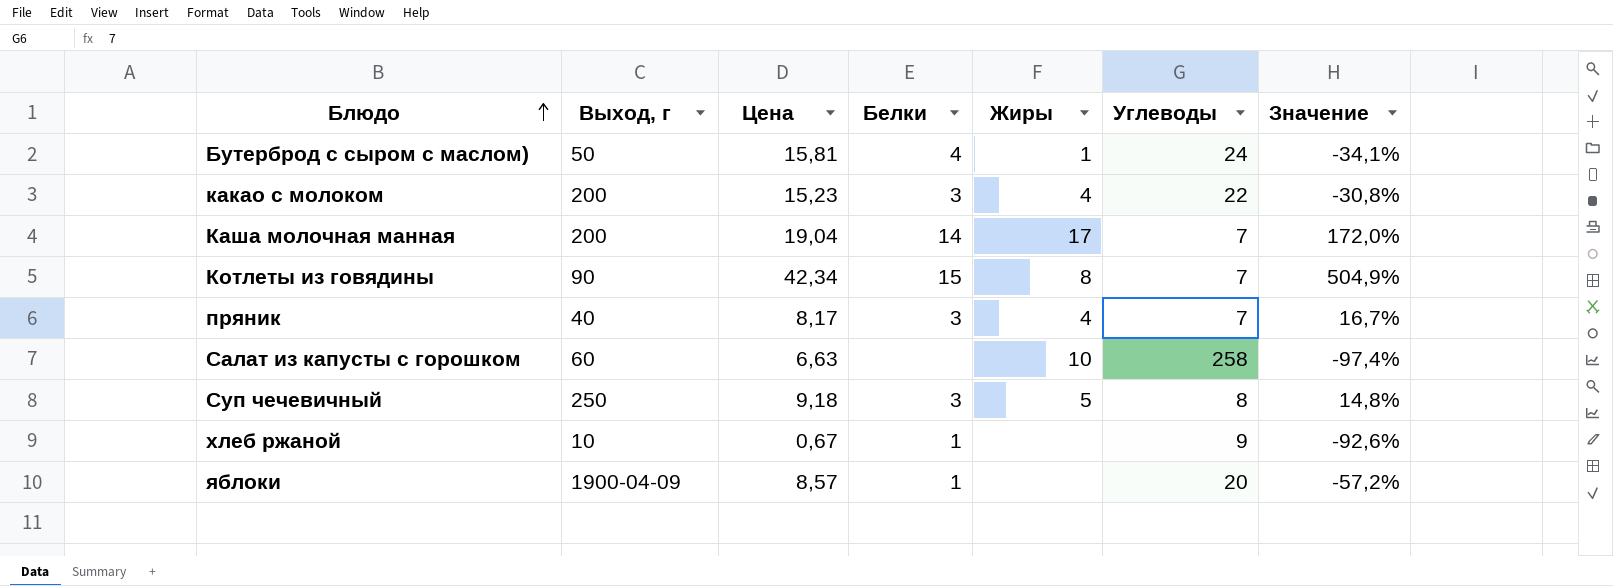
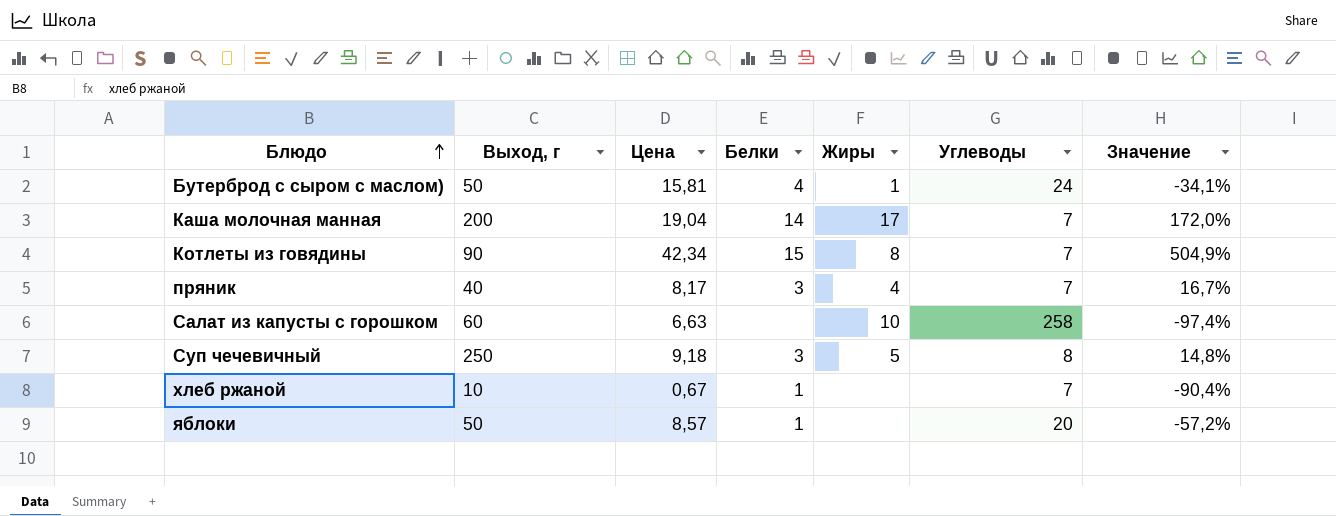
row какао с молоком: 200 | 15,23 | 3 | 4 | 22 | -30,8% -> none
хлеб ржаной | Углеводы: 9 -> 7
хлеб ржаной | Значение: -92,6% -> -90,4%
яблоки | Выход, г: 1900-04-09 -> 50

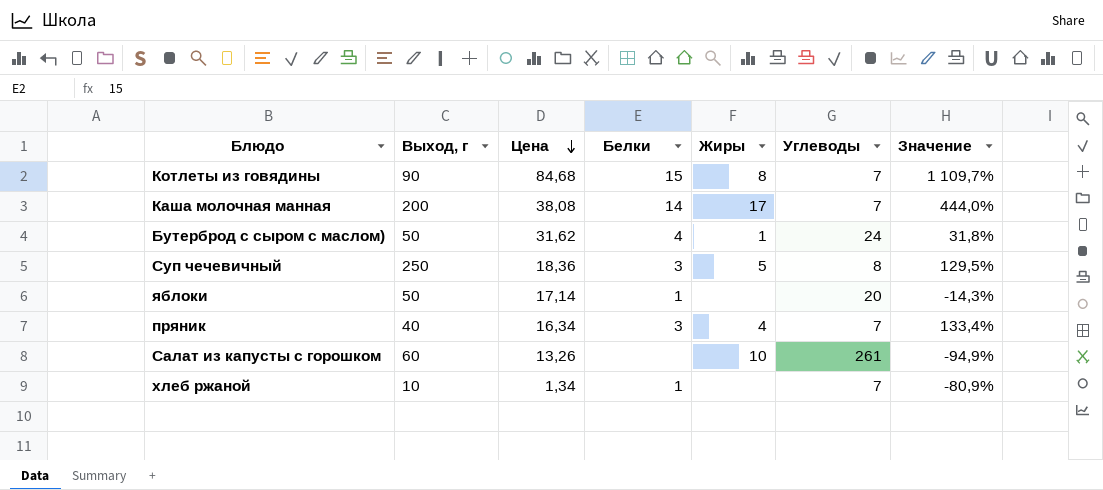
row order: Блюдо ascending -> Цена descending
Котлеты из говядины | Цена: 42,34 -> 84,68
Котлеты из говядины | Значение: 504,9% -> 1 109,7%
Каша молочная манная | Цена: 19,04 -> 38,08
Каша молочная манная | Значение: 172,0% -> 444,0%
Бутерброд с сыром с маслом) | Цена: 15,81 -> 31,62
Бутерброд с сыром с маслом) | Значение: -34,1% -> 31,8%
Суп чечевичный | Цена: 9,18 -> 18,36
Суп чечевичный | Значение: 14,8% -> 129,5%
яблоки | Цена: 8,57 -> 17,14
яблоки | Значение: -57,2% -> -14,3%
пряник | Цена: 8,17 -> 16,34
пряник | Значение: 16,7% -> 133,4%
Салат из капусты с горошком | Цена: 6,63 -> 13,26
Салат из капусты с горошком | Углеводы: 258 -> 261
Салат из капусты с горошком | Значение: -97,4% -> -94,9%
хлеб ржаной | Цена: 0,67 -> 1,34
хлеб ржаной | Значение: -90,4% -> -80,9%

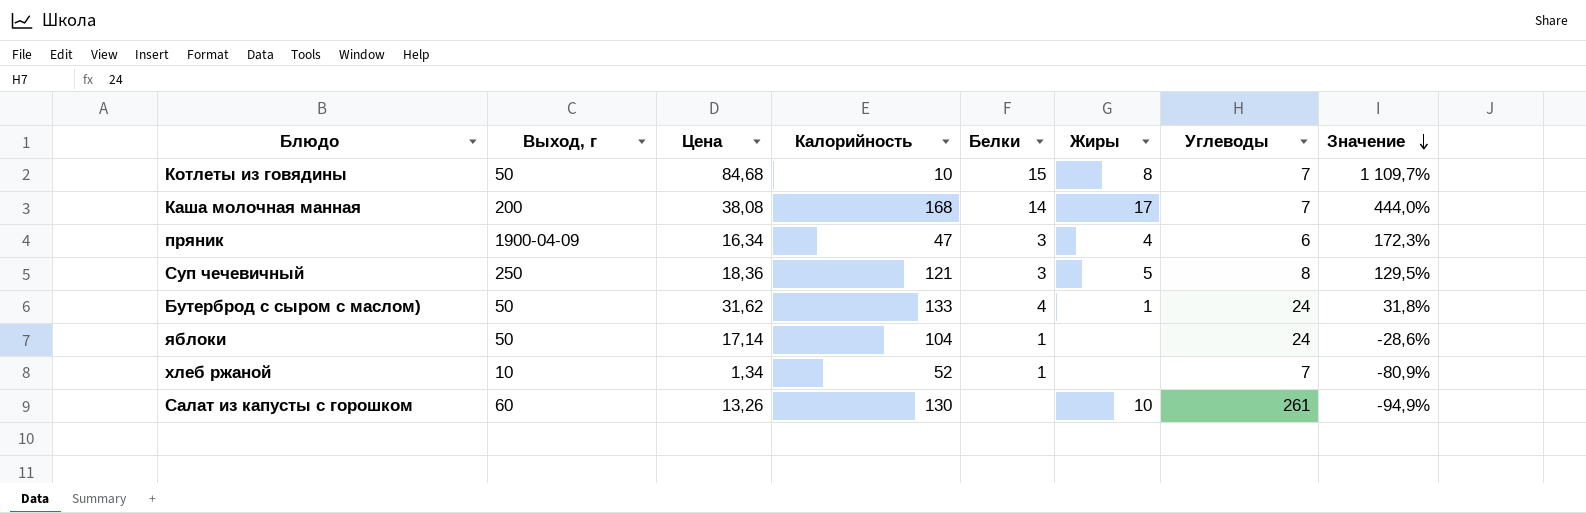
row order: Цена descending -> Значение descending
column Калорийность | position: none -> 4
Котлеты из говядины | Выход, г: 90 -> 50
пряник | Выход, г: 40 -> 1900-04-09
пряник | Углеводы: 7 -> 6
пряник | Значение: 133,4% -> 172,3%
яблоки | Углеводы: 20 -> 24
яблоки | Значение: -14,3% -> -28,6%

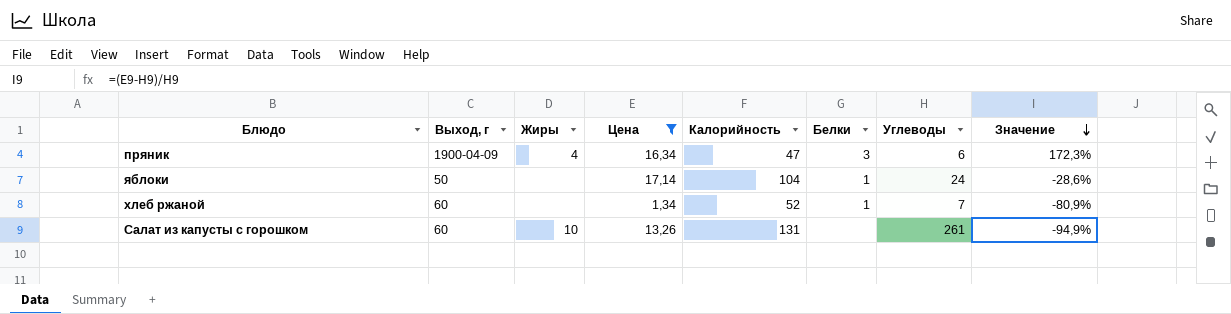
filter: none -> Цена <= 17,14
column Жиры | position: 6 -> 3
хлеб ржаной | Выход, г: 10 -> 60
Салат из капусты с горошком | Калорийность: 130 -> 131

